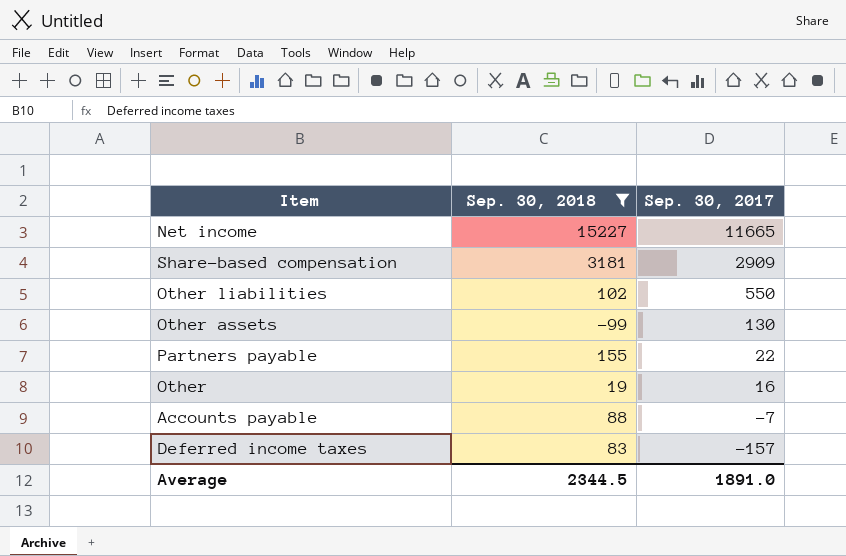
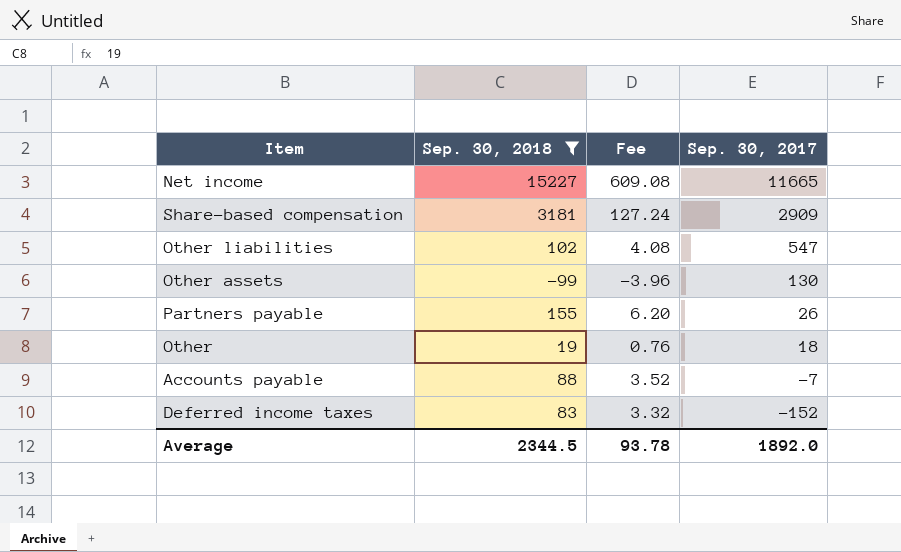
column Fee | formula: none -> [Sep. 30, 2018] * 0.04
Other liabilities | Sep. 30, 2017: 550 -> 547
Partners payable | Sep. 30, 2017: 22 -> 26
Other | Sep. 30, 2017: 16 -> 18
Deferred income taxes | Sep. 30, 2017: -157 -> -152
Average | Sep. 30, 2017: 1891.0 -> 1892.0

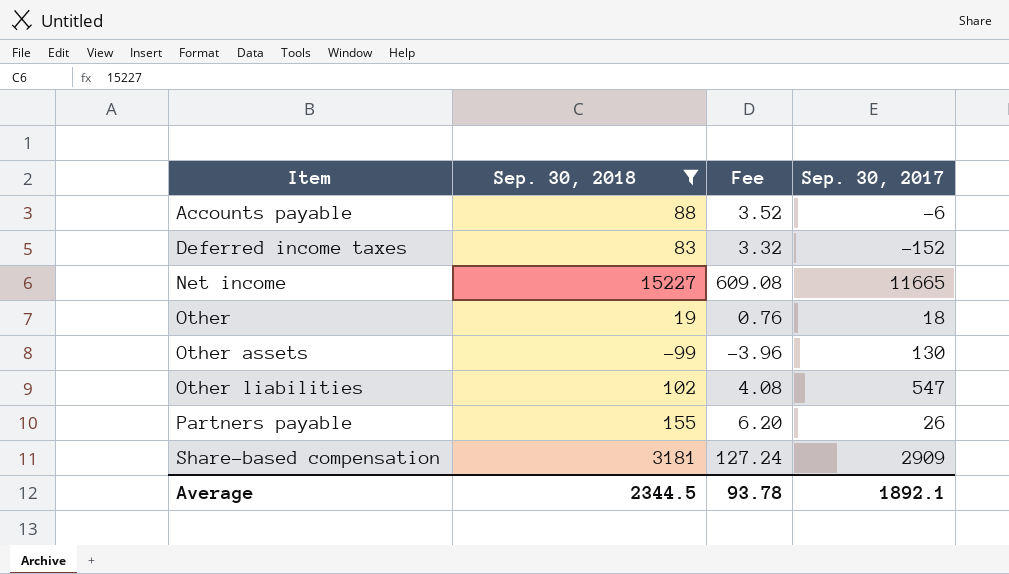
row order: Sep. 30, 2017 descending -> Item ascending
Accounts payable | Sep. 30, 2017: -7 -> -6
Average | Sep. 30, 2017: 1892.0 -> 1892.1

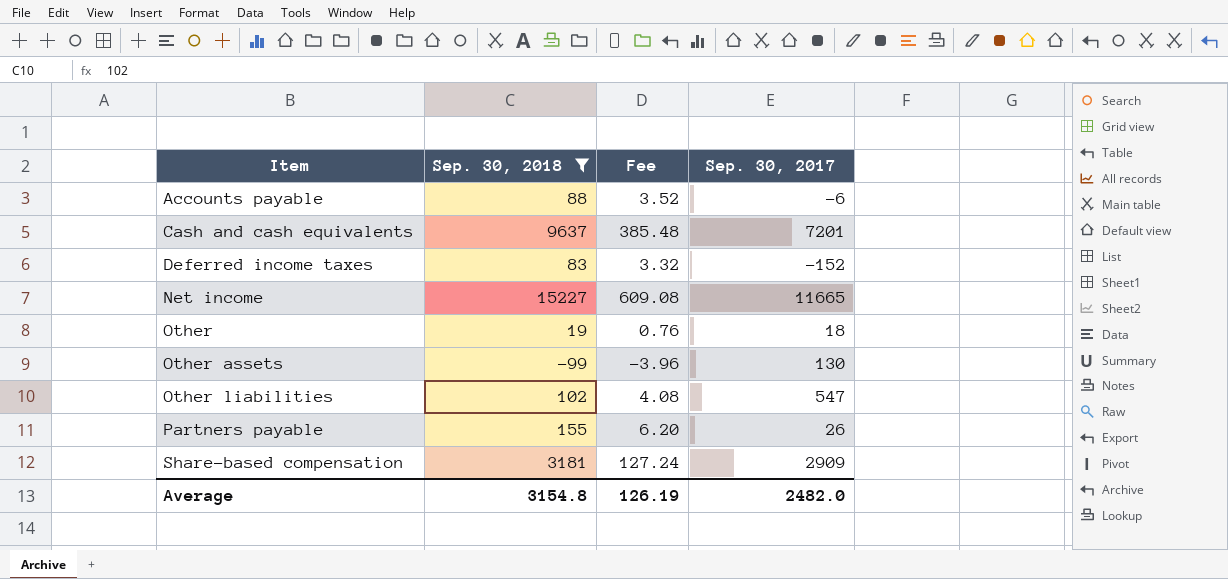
row Cash and cash equivalents: none -> 9637 | 385.48 | 7201
Average | Sep. 30, 2018: 2344.5 -> 3154.8
Average | Fee: 93.78 -> 126.19
Average | Sep. 30, 2017: 1892.1 -> 2482.0

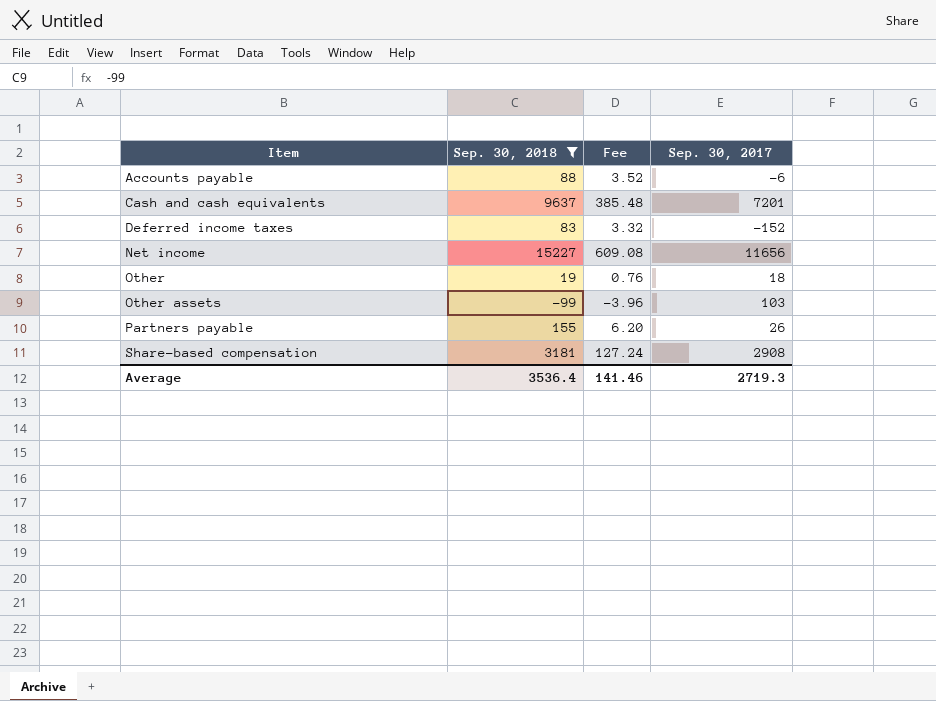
row Other liabilities: 102 | 4.08 | 547 -> none
Net income | Sep. 30, 2017: 11665 -> 11656
Other assets | Sep. 30, 2017: 130 -> 103
Share-based compensation | Sep. 30, 2017: 2909 -> 2908
Average | Sep. 30, 2018: 3154.8 -> 3536.4
Average | Fee: 126.19 -> 141.46
Average | Sep. 30, 2017: 2482.0 -> 2719.3

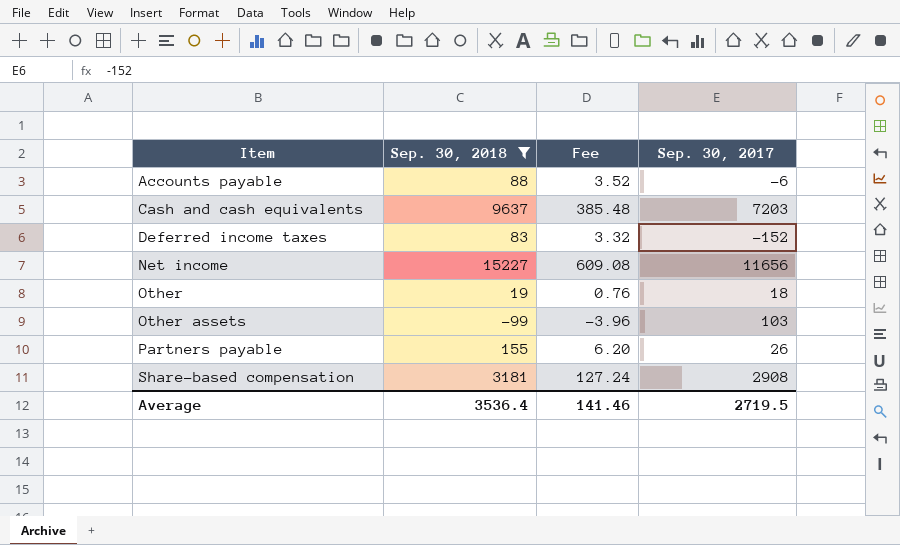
Cash and cash equivalents | Sep. 30, 2017: 7201 -> 7203
Average | Sep. 30, 2017: 2719.3 -> 2719.5

